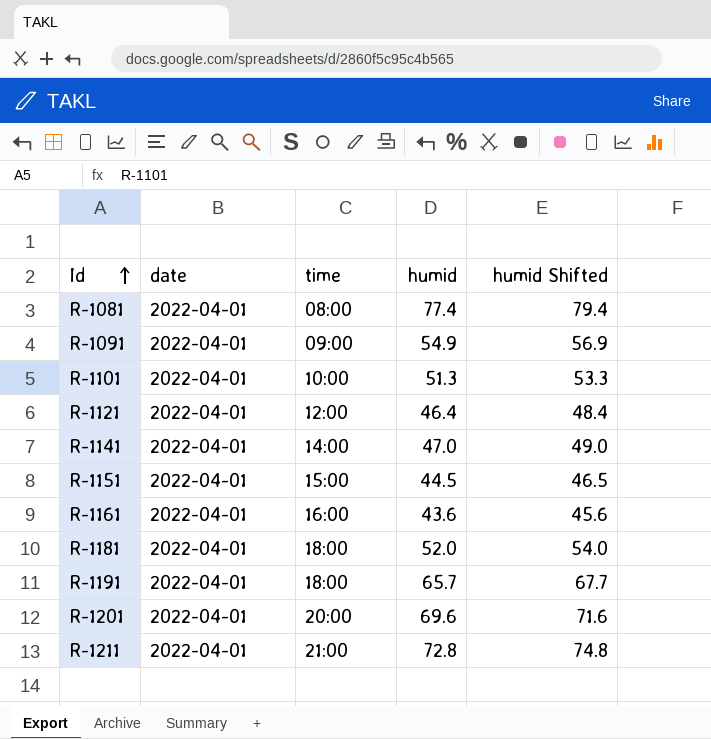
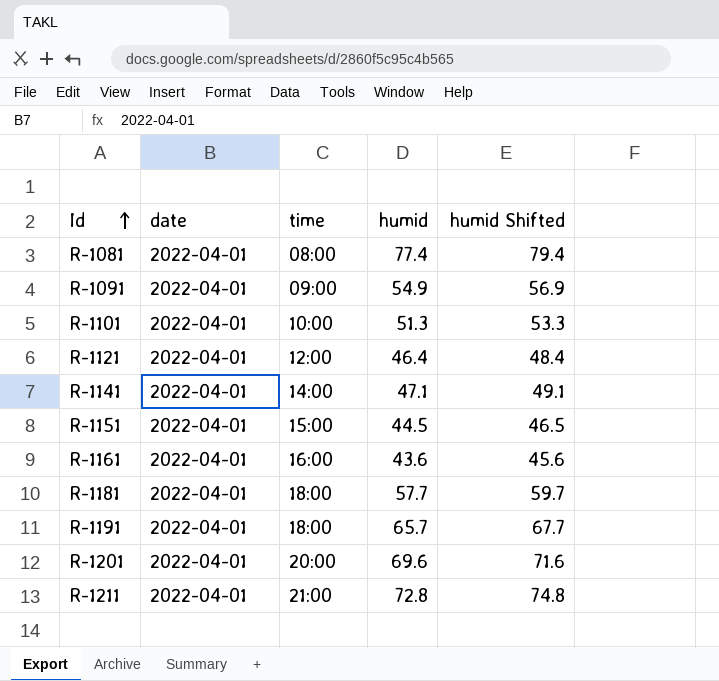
R-1141 | humid: 47.0 -> 47.1
R-1141 | humid Shifted: 49.0 -> 49.1
R-1181 | humid: 52.0 -> 57.7
R-1181 | humid Shifted: 54.0 -> 59.7

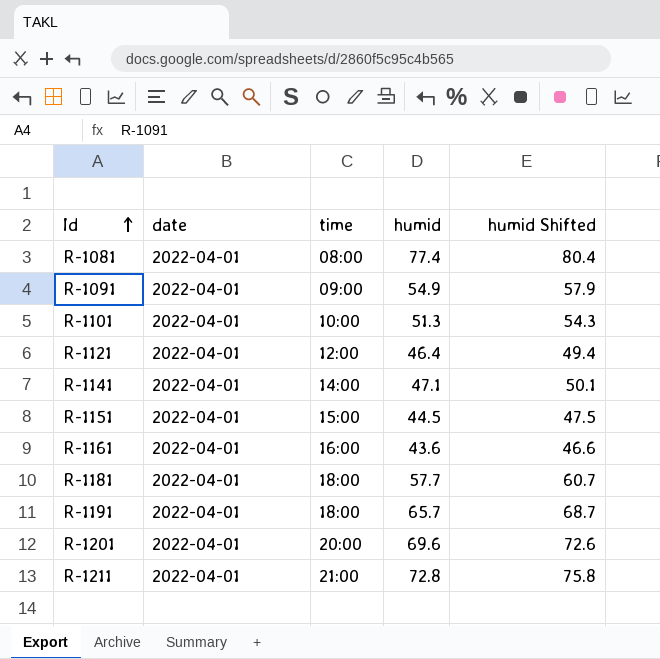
column humid Shifted | formula: [humid] + 2 -> [humid] + 3

